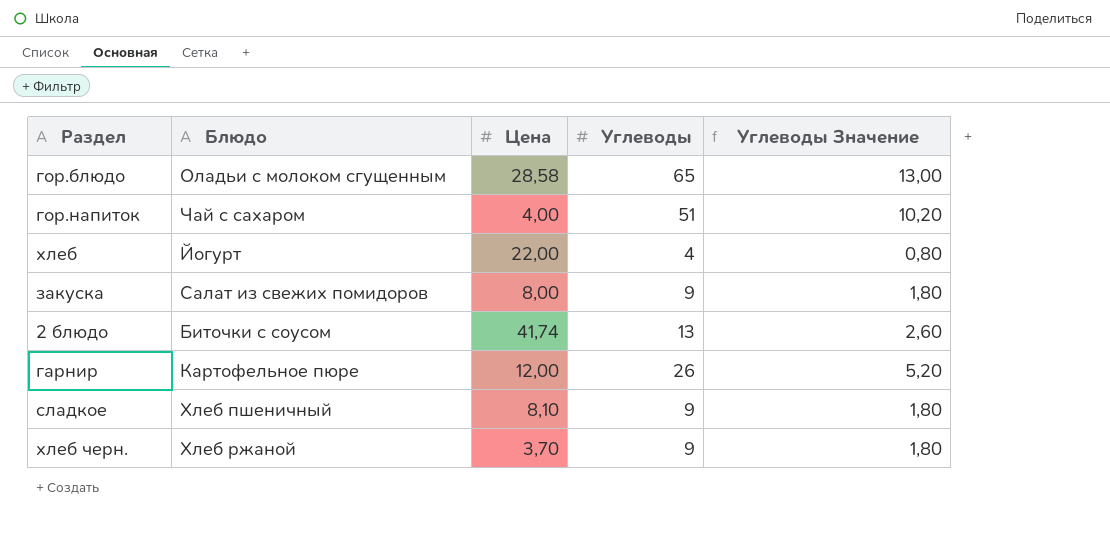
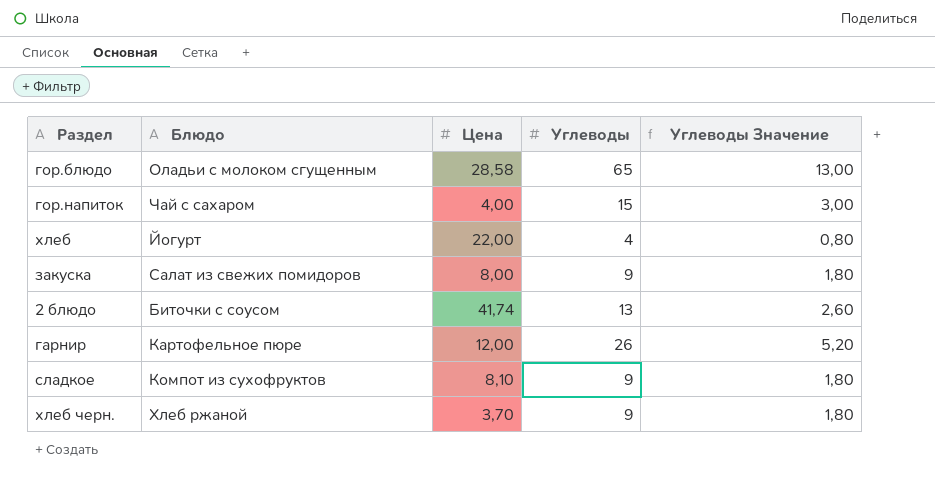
гор.напиток | Углеводы: 51 -> 15
гор.напиток | Углеводы Значение: 10,20 -> 3,00
сладкое | Блюдо: Хлеб пшеничный -> Компот из сухофруктов

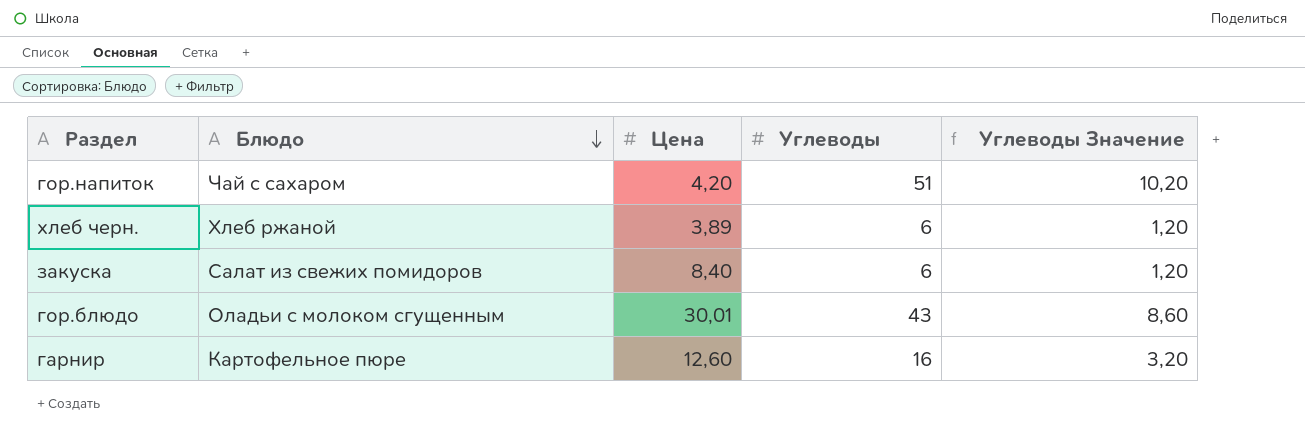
row order: none -> Блюдо descending
row хлеб: Йогурт | 22,00 | 4 | 0,80 -> none
row 2 блюдо: Биточки с соусом | 41,74 | 13 | 2,60 -> none
row сладкое: Компот из сухофруктов | 8,10 | 9 | 1,80 -> none
гор.напиток | Цена: 4,00 -> 4,20
гор.напиток | Углеводы: 15 -> 51
гор.напиток | Углеводы Значение: 3,00 -> 10,20
хлеб черн. | Цена: 3,70 -> 3,89
хлеб черн. | Углеводы: 9 -> 6
хлеб черн. | Углеводы Значение: 1,80 -> 1,20
закуска | Цена: 8,00 -> 8,40
закуска | Углеводы: 9 -> 6
закуска | Углеводы Значение: 1,80 -> 1,20
гор.блюдо | Цена: 28,58 -> 30,01
гор.блюдо | Углеводы: 65 -> 43
гор.блюдо | Углеводы Значение: 13,00 -> 8,60
гарнир | Цена: 12,00 -> 12,60
гарнир | Углеводы: 26 -> 16
гарнир | Углеводы Значение: 5,20 -> 3,20

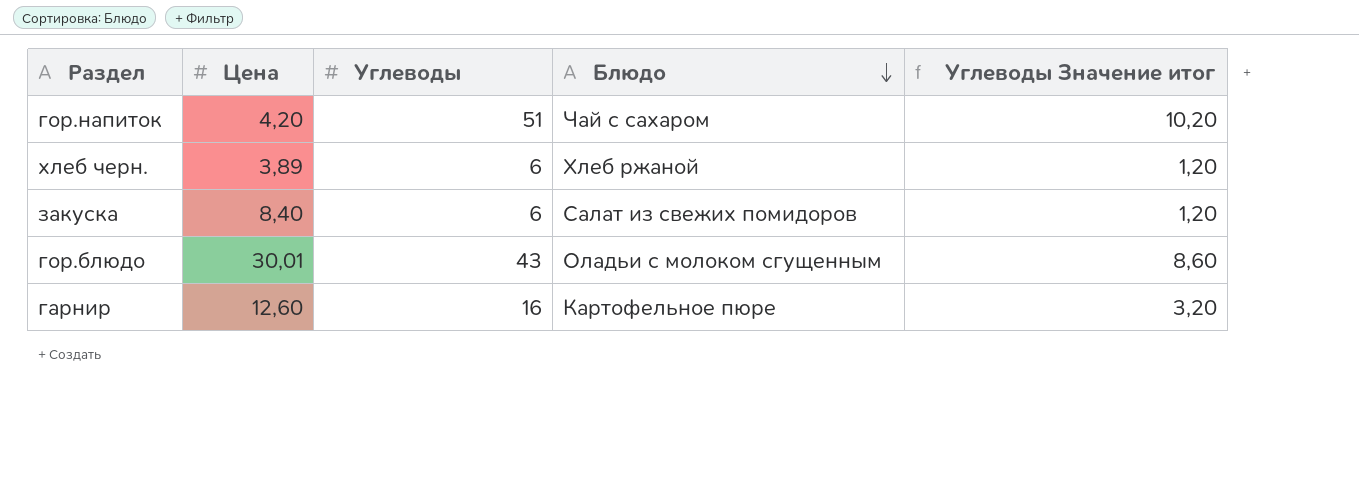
column Блюдо | position: 2 -> 4
column name: Углеводы Значение -> Углеводы Значение итог

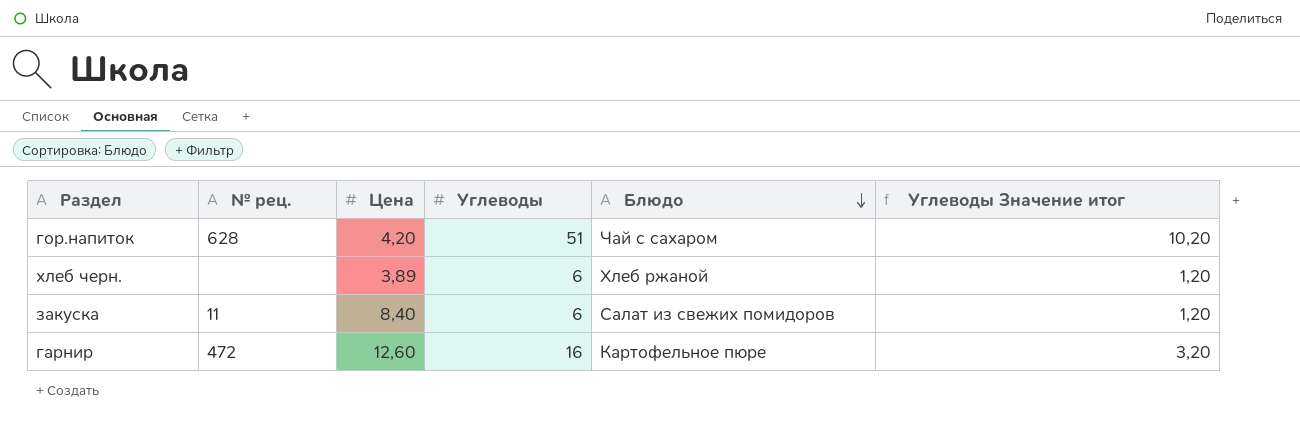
column № рец. | position: none -> 2
row гор.блюдо: 30,01 | 43 | Оладьи с молоком сгущенным | 8,60 -> none

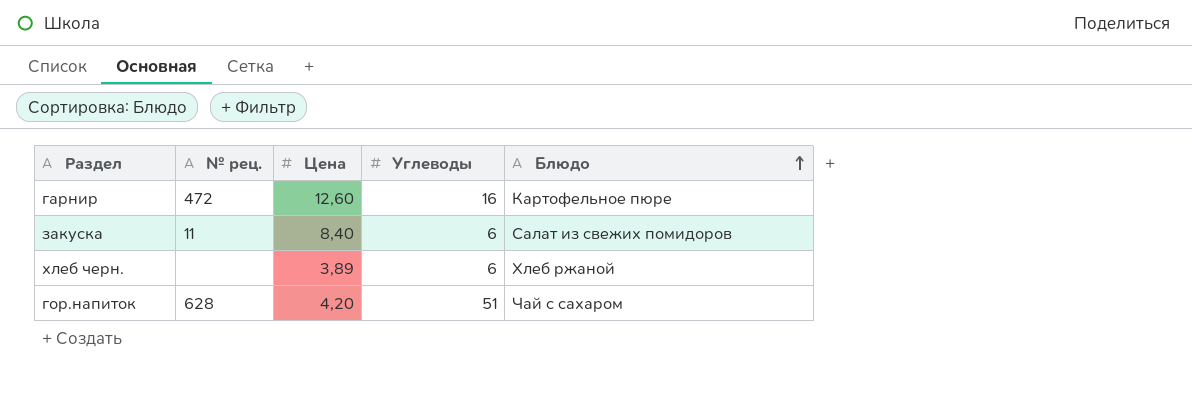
row order: Блюдо descending -> Блюдо ascending
column Углеводы Значение итог | formula: [Углеводы] * 0,2 -> none

